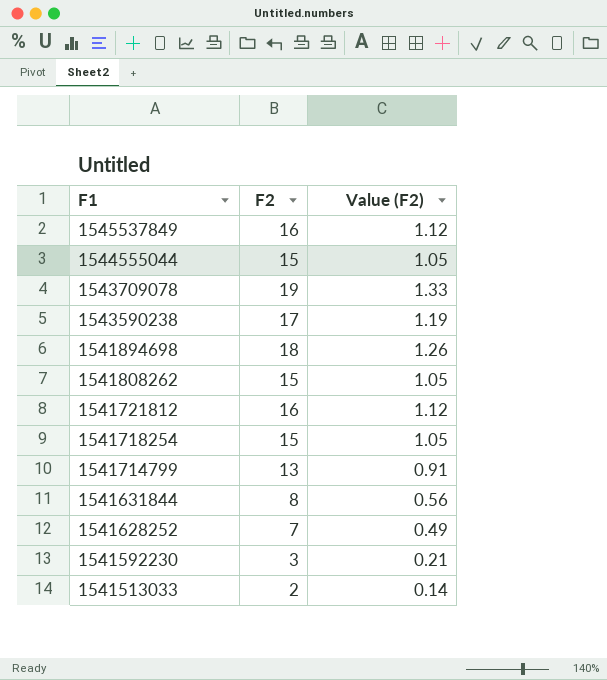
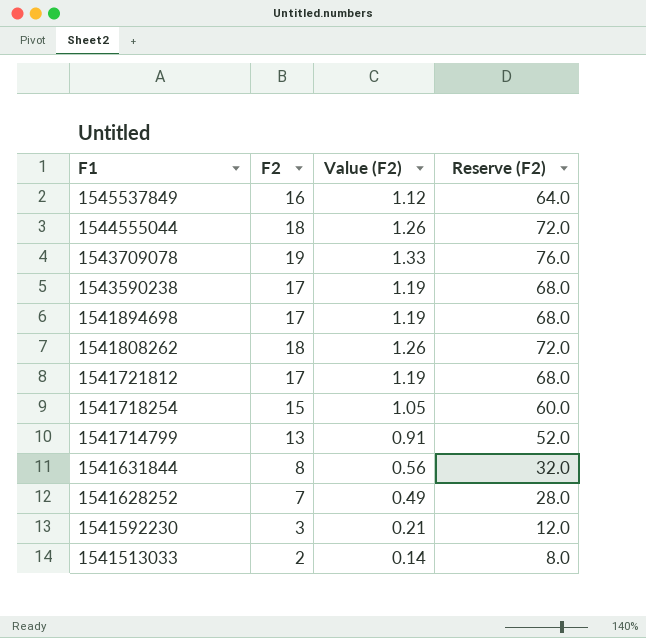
column Reserve (F2) | formula: none -> [F2] * 4
1544555044 | F2: 15 -> 18
1544555044 | Value (F2): 1.05 -> 1.26
1541894698 | F2: 18 -> 17
1541894698 | Value (F2): 1.26 -> 1.19
1541808262 | F2: 15 -> 18
1541808262 | Value (F2): 1.05 -> 1.26
1541721812 | F2: 16 -> 17
1541721812 | Value (F2): 1.12 -> 1.19

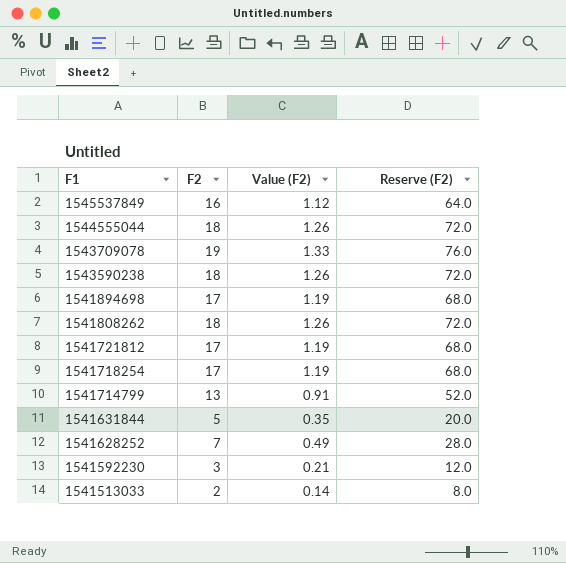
1543590238 | F2: 17 -> 18
1543590238 | Value (F2): 1.19 -> 1.26
1543590238 | Reserve (F2): 68.0 -> 72.0
1541718254 | F2: 15 -> 17
1541718254 | Value (F2): 1.05 -> 1.19
1541718254 | Reserve (F2): 60.0 -> 68.0
1541631844 | F2: 8 -> 5
1541631844 | Value (F2): 0.56 -> 0.35
1541631844 | Reserve (F2): 32.0 -> 20.0

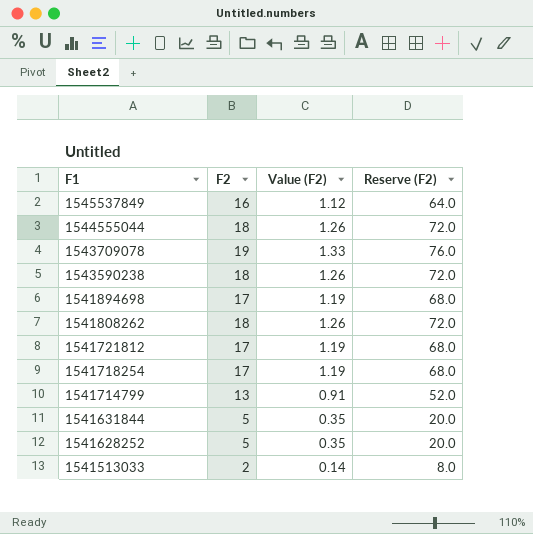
row 1541592230: 3 | 0.21 | 12.0 -> none
1541628252 | F2: 7 -> 5
1541628252 | Value (F2): 0.49 -> 0.35
1541628252 | Reserve (F2): 28.0 -> 20.0

